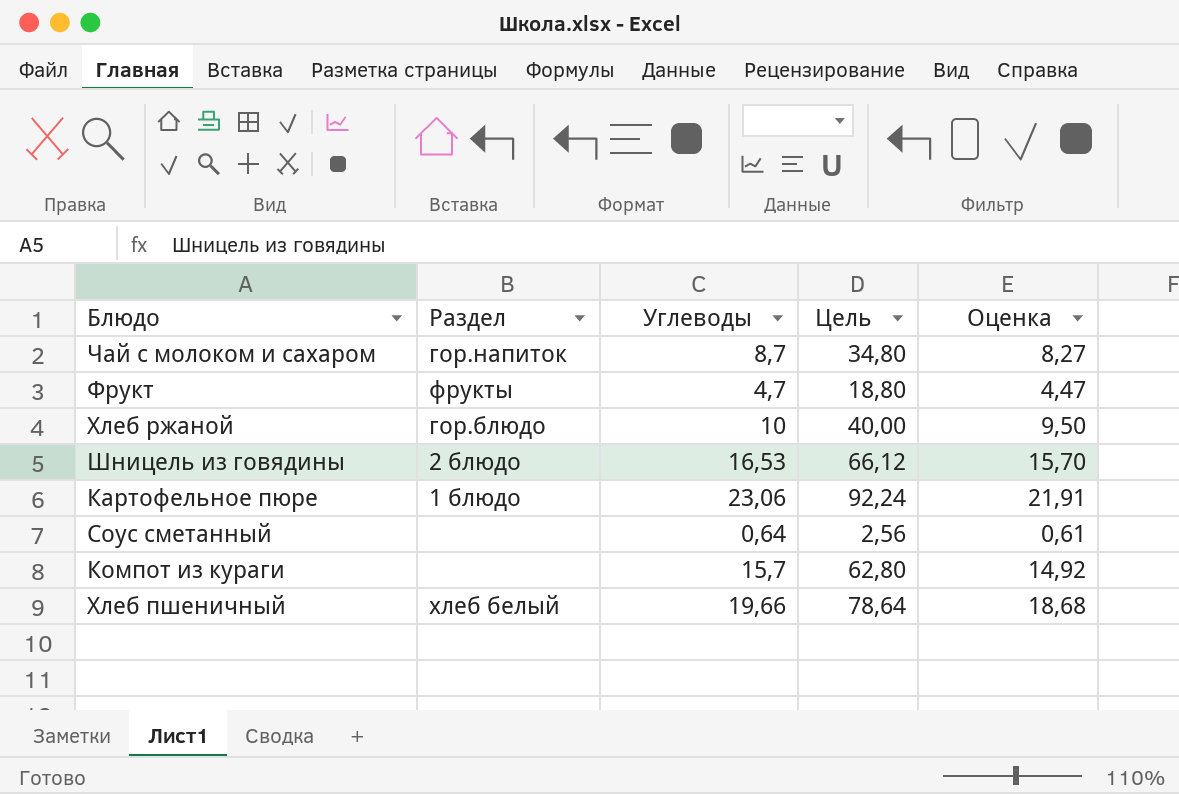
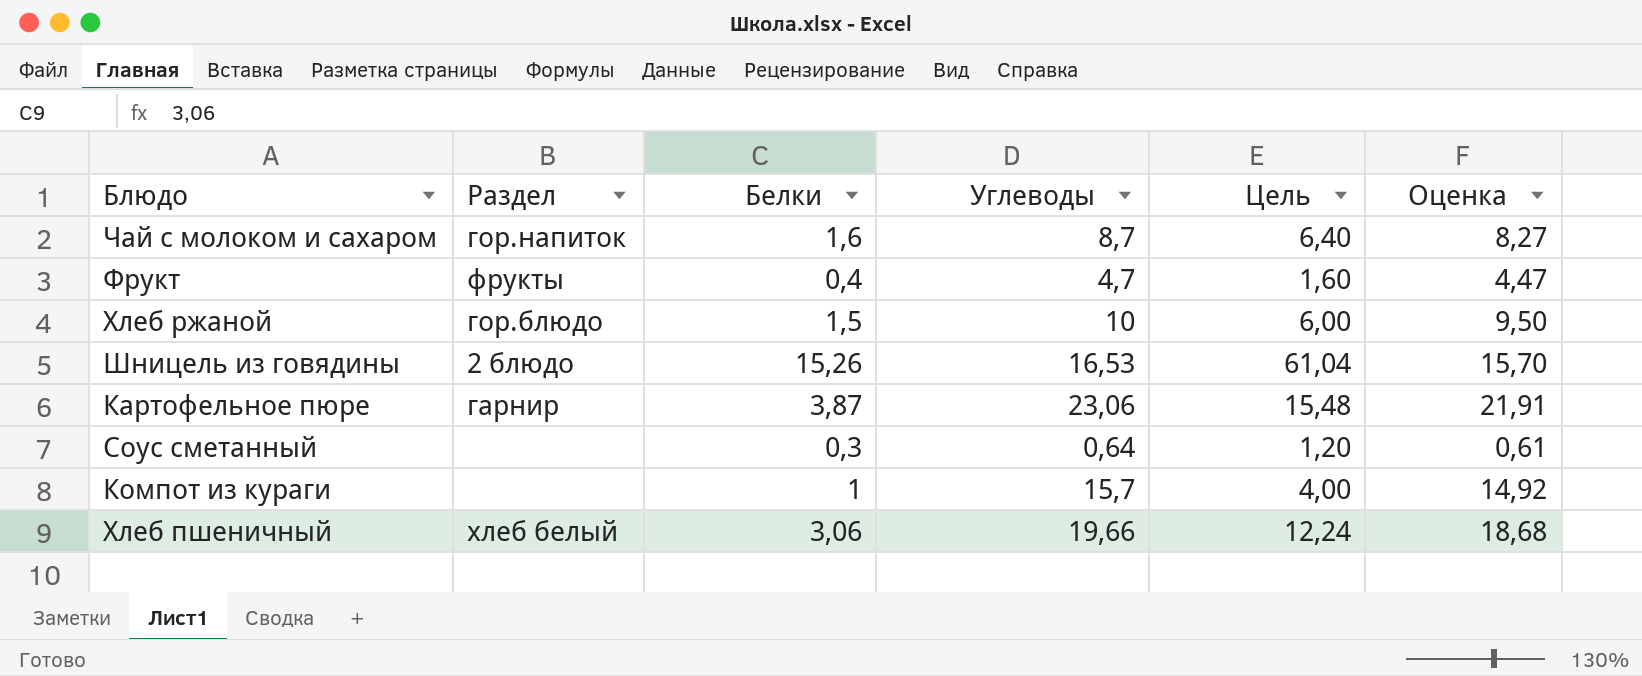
column Белки | position: none -> 3
column Цель | formula: [Углеводы] * 4 -> [Белки] * 4
Картофельное пюре | Раздел: 1 блюдо -> гарнир

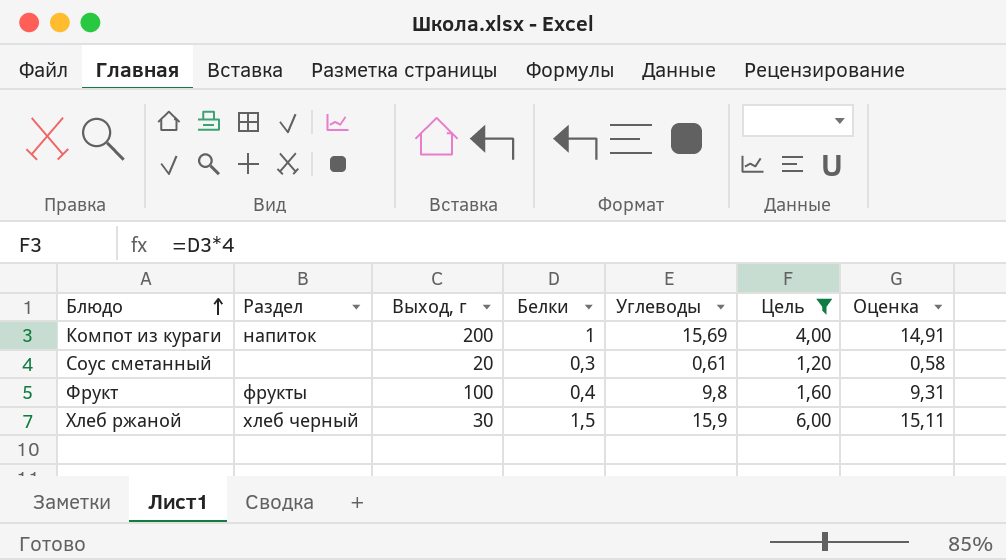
filter: none -> Цель <= 6,00
row order: none -> Блюдо ascending
column Выход, г | position: none -> 3
Компот из кураги | Раздел: none -> напиток
Компот из кураги | Углеводы: 15,7 -> 15,69
Компот из кураги | Оценка: 14,92 -> 14,91
Соус сметанный | Углеводы: 0,64 -> 0,61
Соус сметанный | Оценка: 0,61 -> 0,58
Фрукт | Углеводы: 4,7 -> 9,8
Фрукт | Оценка: 4,47 -> 9,31
Хлеб ржаной | Раздел: гор.блюдо -> хлеб черный
Хлеб ржаной | Углеводы: 10 -> 15,9
Хлеб ржаной | Оценка: 9,50 -> 15,11

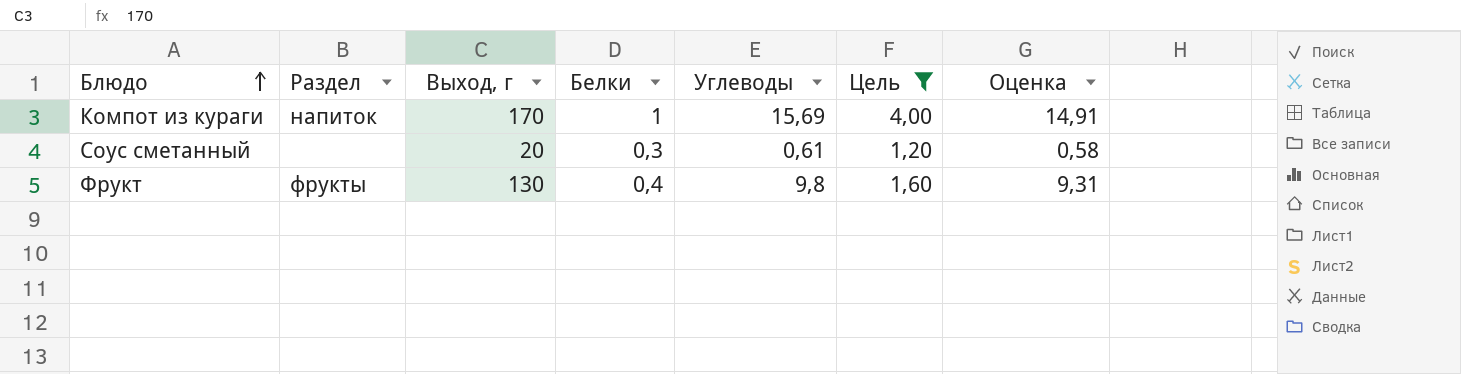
row Хлеб ржаной: хлеб черный | 30 | 1,5 | 15,9 | 6,00 | 15,11 -> none
Компот из кураги | Выход, г: 200 -> 170
Фрукт | Выход, г: 100 -> 130

